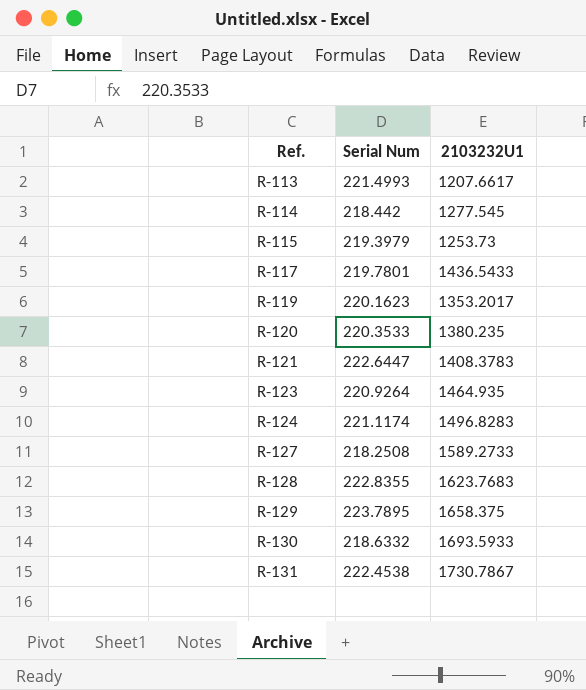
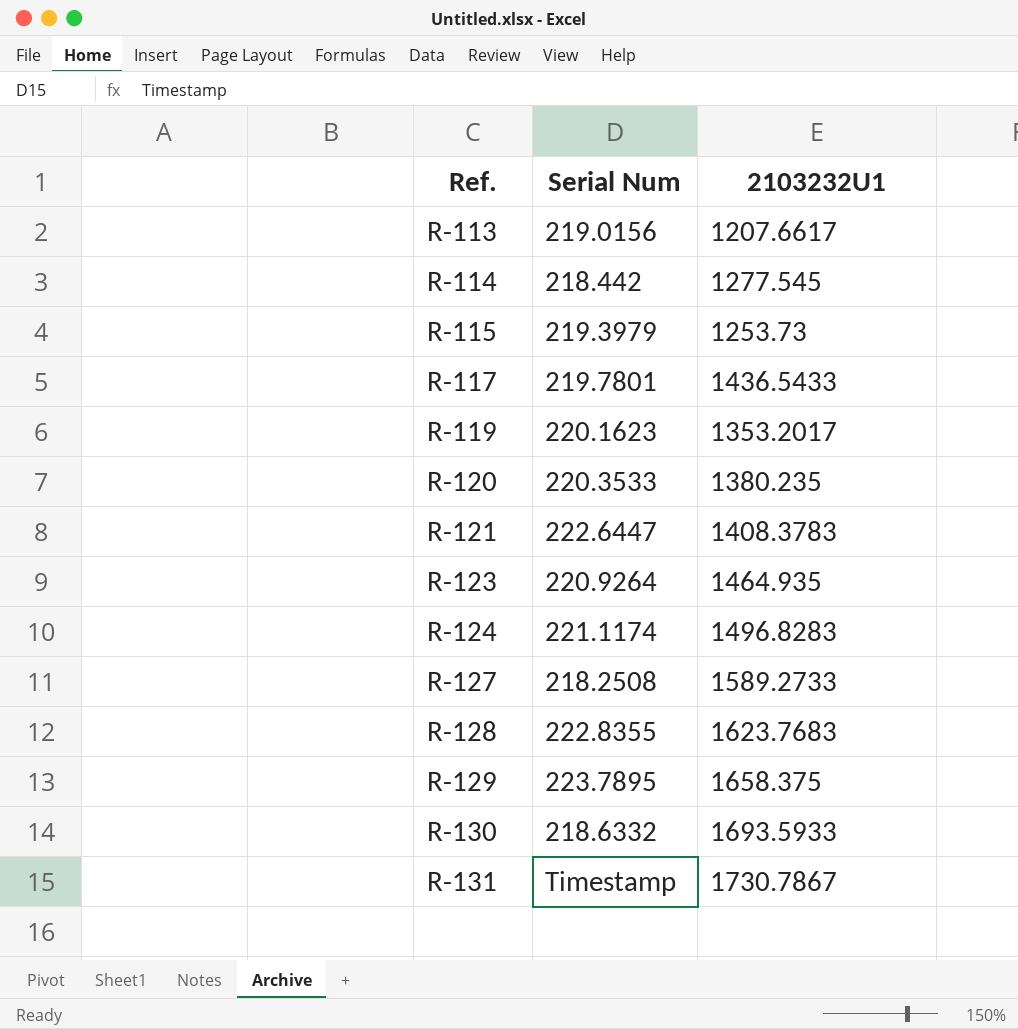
R-113 | Serial Num: 221.4993 -> 219.0156
R-131 | Serial Num: 222.4538 -> Timestamp

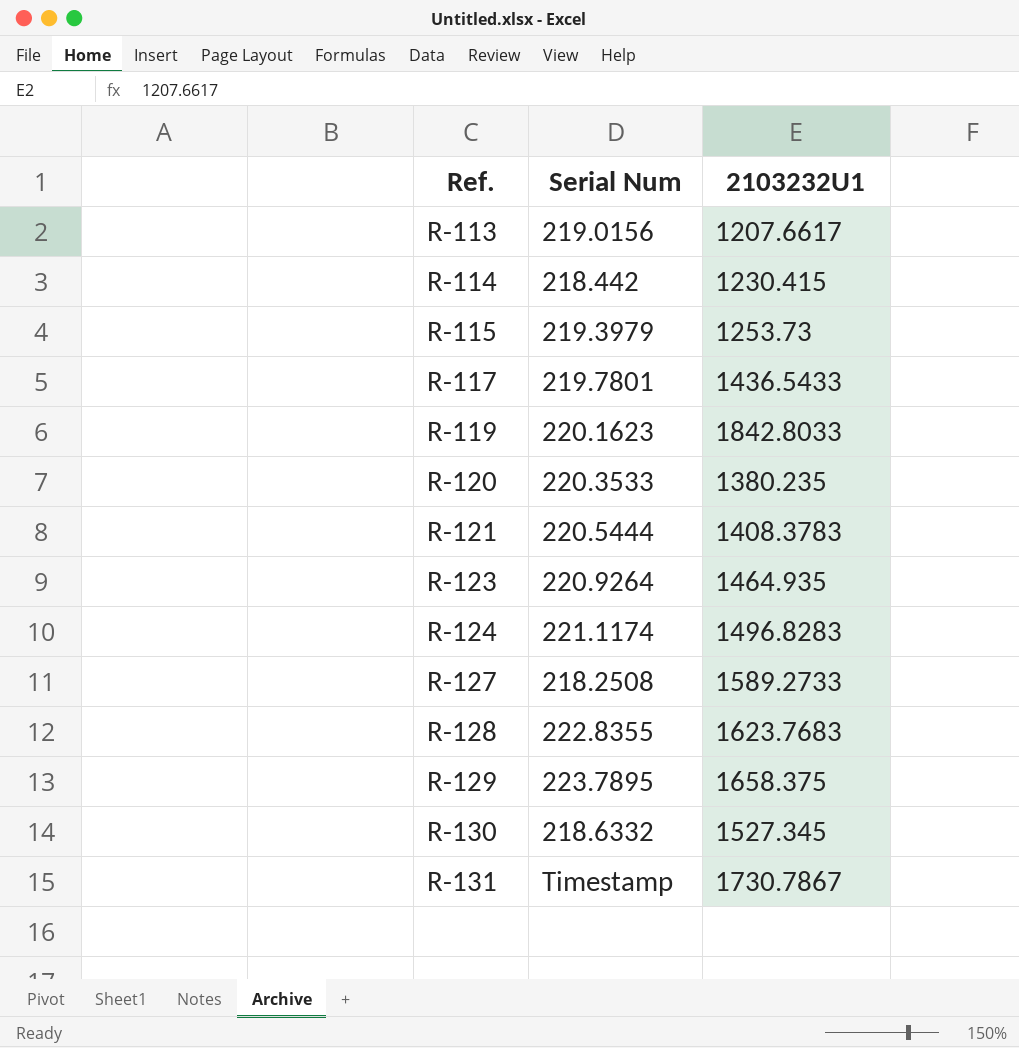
R-114 | 2103232U1: 1277.545 -> 1230.415
R-119 | 2103232U1: 1353.2017 -> 1842.8033
R-121 | Serial Num: 222.6447 -> 220.5444
R-130 | 2103232U1: 1693.5933 -> 1527.345

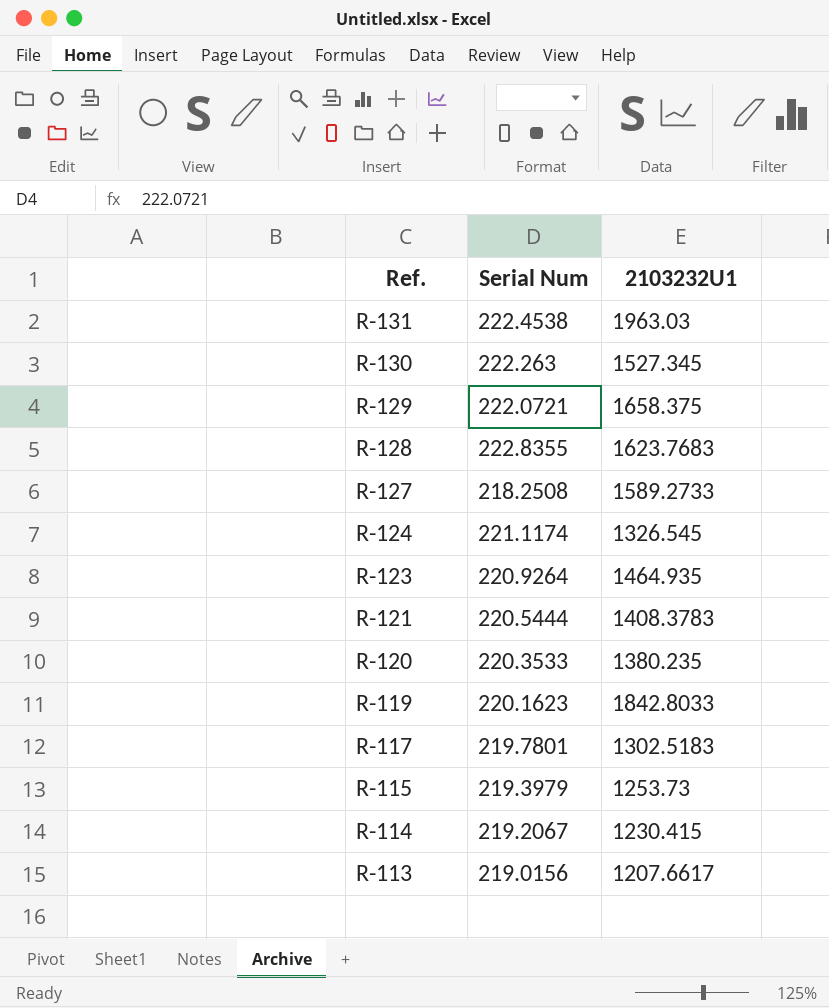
row order: Ref. ascending -> Ref. descending
R-131 | Serial Num: Timestamp -> 222.4538
R-131 | 2103232U1: 1730.7867 -> 1963.03
R-130 | Serial Num: 218.6332 -> 222.263
R-129 | Serial Num: 223.7895 -> 222.0721
R-124 | 2103232U1: 1496.8283 -> 1326.545
R-117 | 2103232U1: 1436.5433 -> 1302.5183
R-114 | Serial Num: 218.442 -> 219.2067

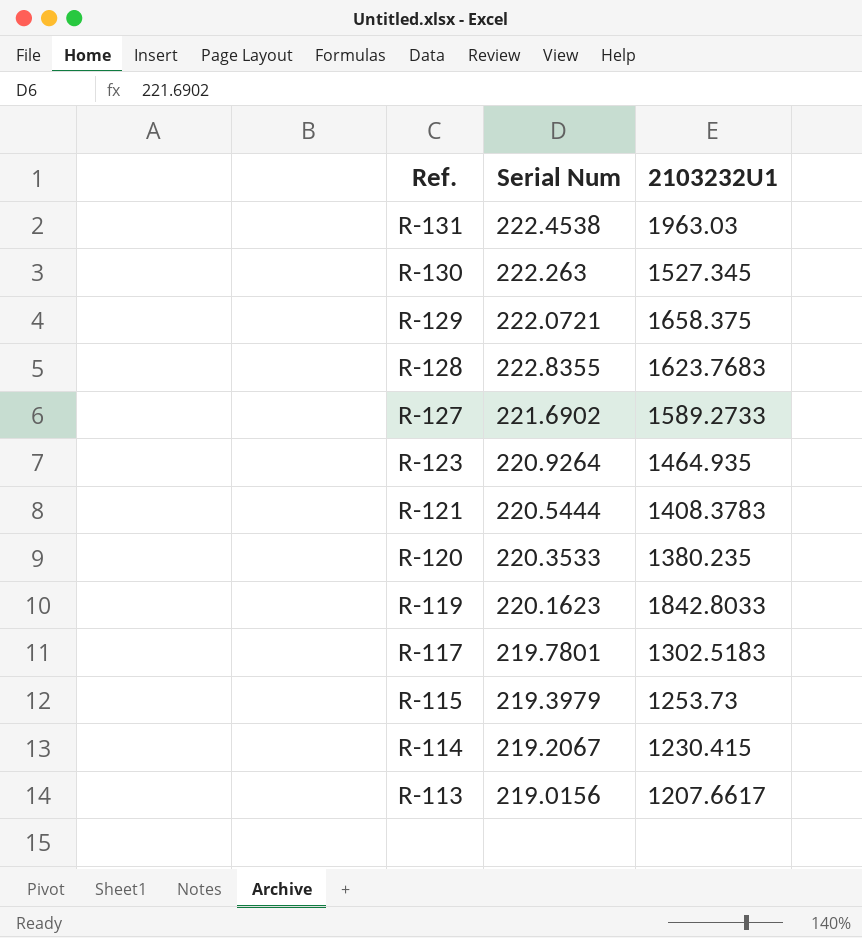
row R-124: 221.1174 | 1326.545 -> none
R-127 | Serial Num: 218.2508 -> 221.6902

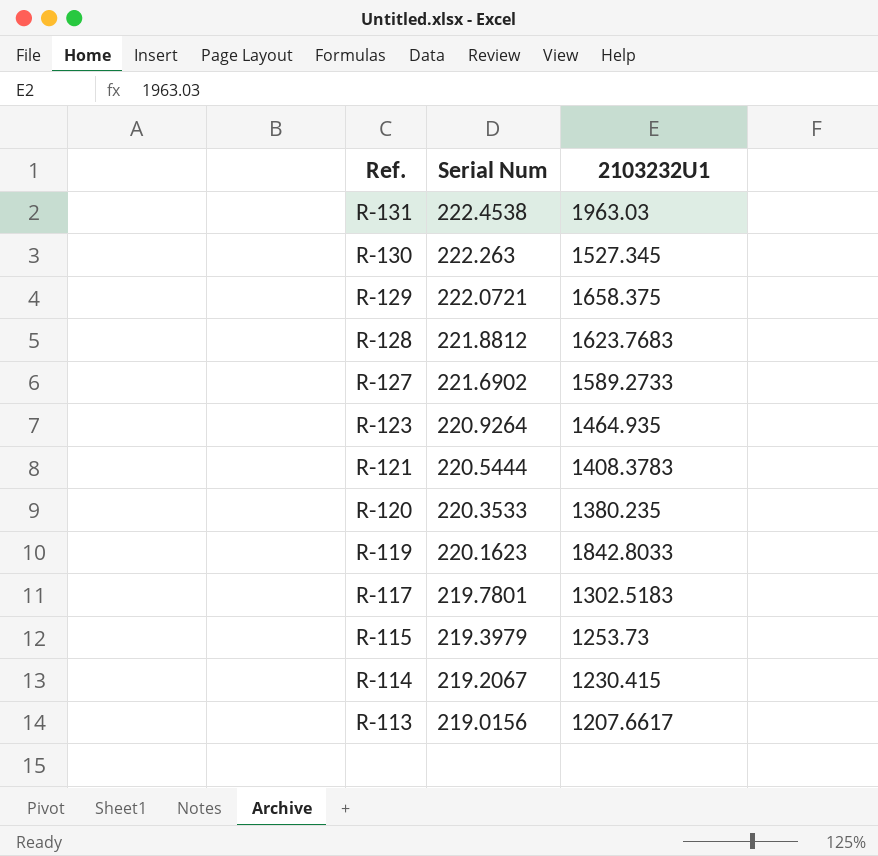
R-128 | Serial Num: 222.8355 -> 221.8812

